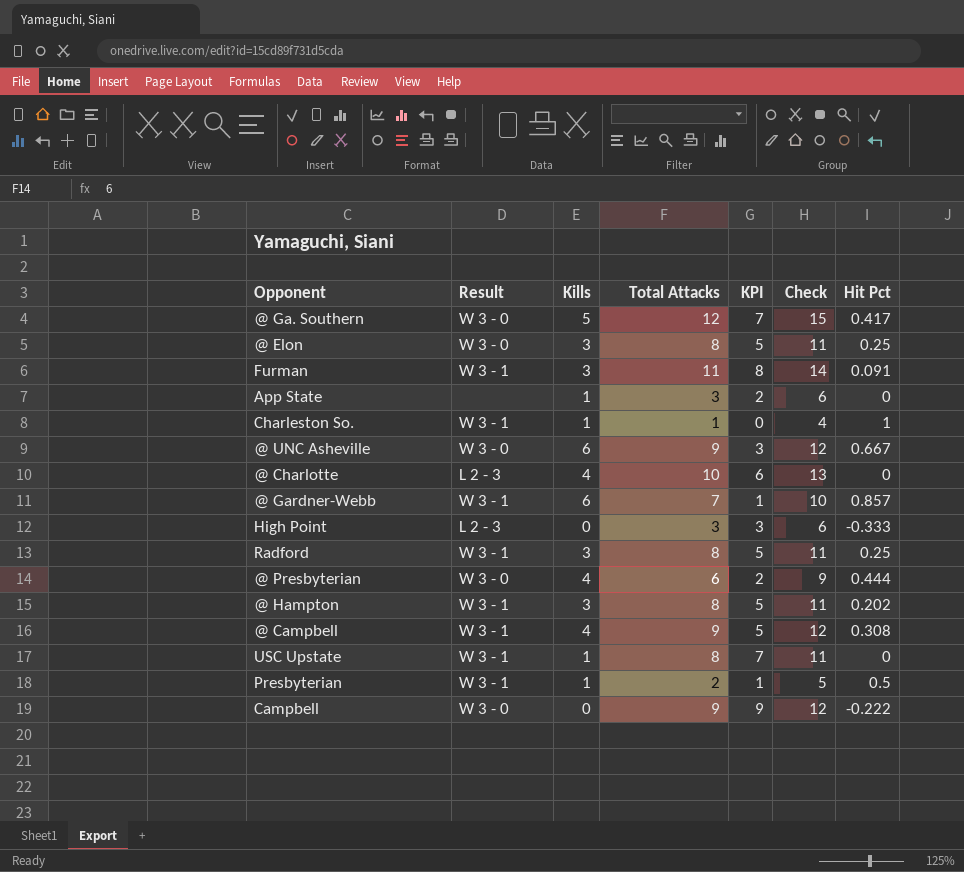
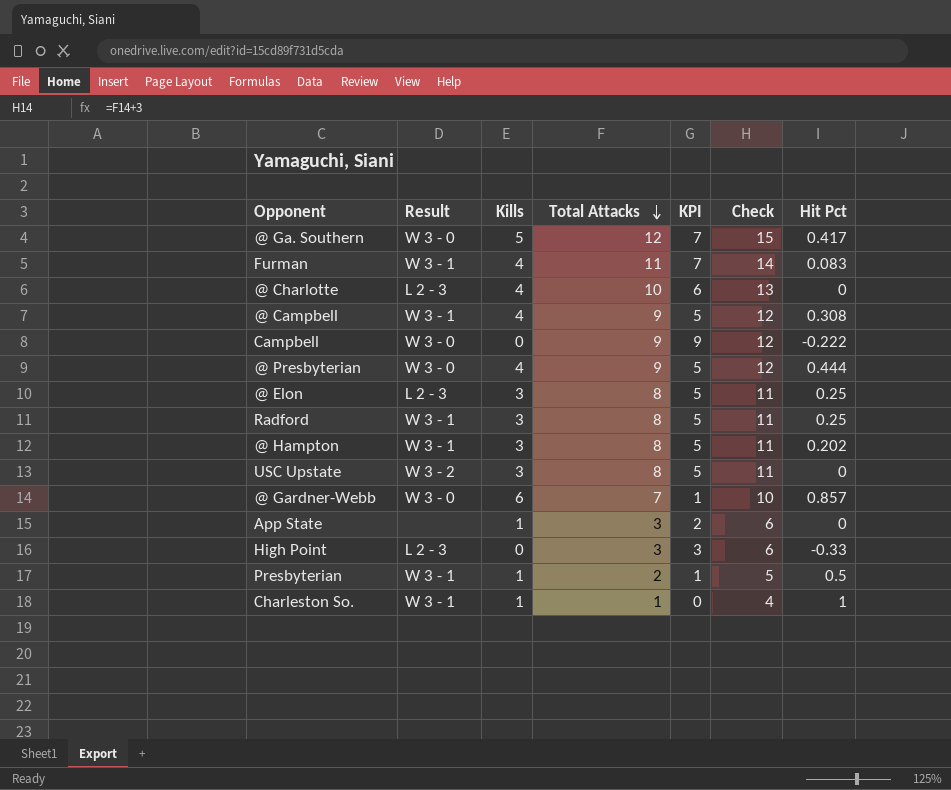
row order: none -> Total Attacks descending
row @ UNC Asheville: W 3 - 0 | 6 | 9 | 3 | 12 | 0.667 -> none
Furman | Kills: 3 -> 4
Furman | KPI: 8 -> 7
Furman | Hit Pct: 0.091 -> 0.083
@ Presbyterian | Total Attacks: 6 -> 9
@ Presbyterian | KPI: 2 -> 5
@ Presbyterian | Check: 9 -> 12
@ Elon | Result: W 3 - 0 -> L 2 - 3
USC Upstate | Result: W 3 - 1 -> W 3 - 2
USC Upstate | Kills: 1 -> 3
USC Upstate | KPI: 7 -> 5
@ Gardner-Webb | Result: W 3 - 1 -> W 3 - 0
High Point | Hit Pct: -0.333 -> -0.33

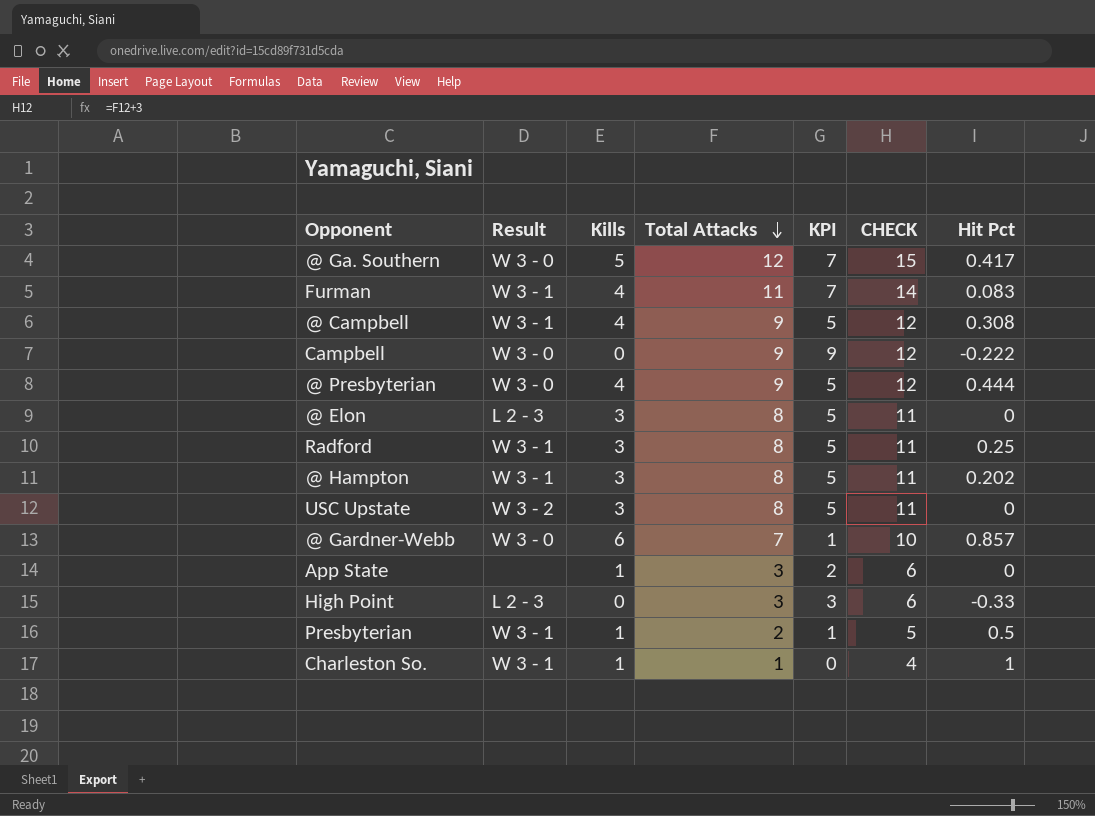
column name: Check -> CHECK
row @ Charlotte: L 2 - 3 | 4 | 10 | 6 | 13 | 0 -> none
@ Elon | Hit Pct: 0.25 -> 0

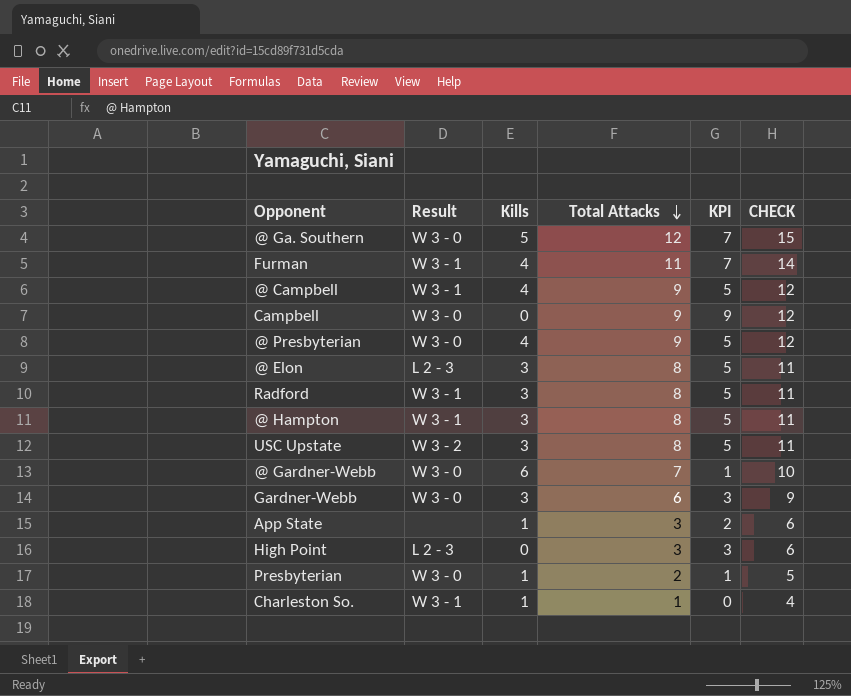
column Hit Pct | position: 7 -> none
row Gardner-Webb: none -> W 3 - 0 | 3 | 6 | 3 | 9
Presbyterian | Result: W 3 - 1 -> W 3 - 0

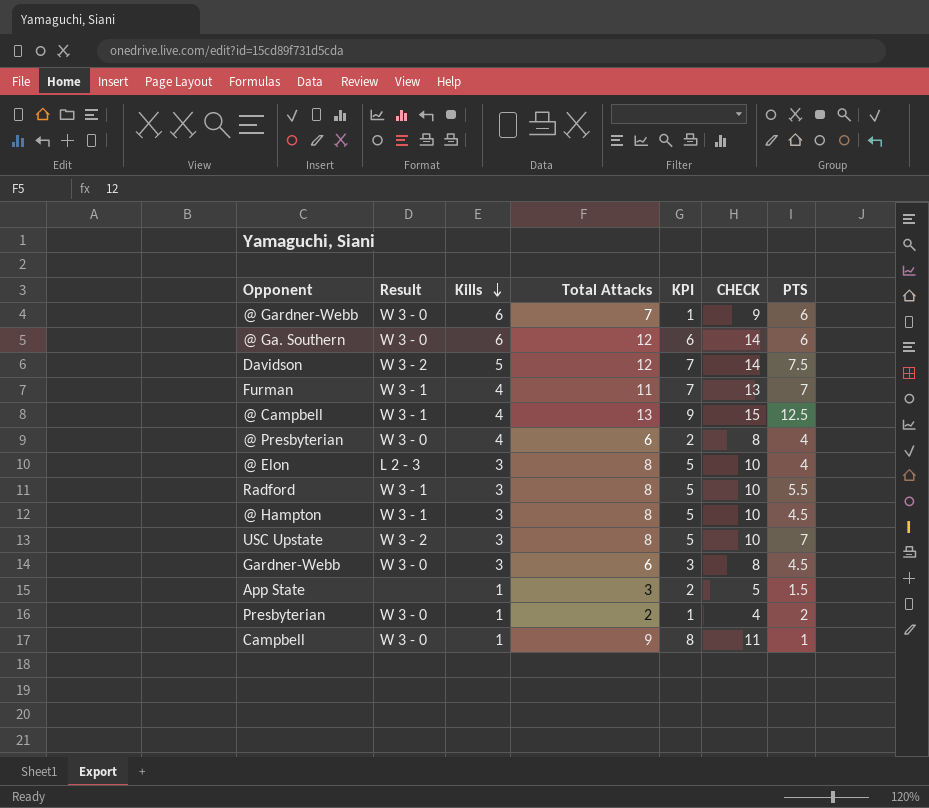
row order: Total Attacks descending -> Kills descending
column CHECK | formula: [Total Attacks] + 3 -> [Total Attacks] + 2
column PTS | position: none -> 7
row High Point: L 2 - 3 | 0 | 3 | 3 | 6 -> none
row Charleston So.: W 3 - 1 | 1 | 1 | 0 | 4 -> none
@ Ga. Southern | Kills: 5 -> 6
@ Ga. Southern | KPI: 7 -> 6
row Davidson: none -> W 3 - 2 | 5 | 12 | 7 | 14 | 7.5
@ Campbell | Total Attacks: 9 -> 13
@ Campbell | KPI: 5 -> 9
@ Presbyterian | Total Attacks: 9 -> 6
@ Presbyterian | KPI: 5 -> 2
Campbell | Kills: 0 -> 1
Campbell | KPI: 9 -> 8

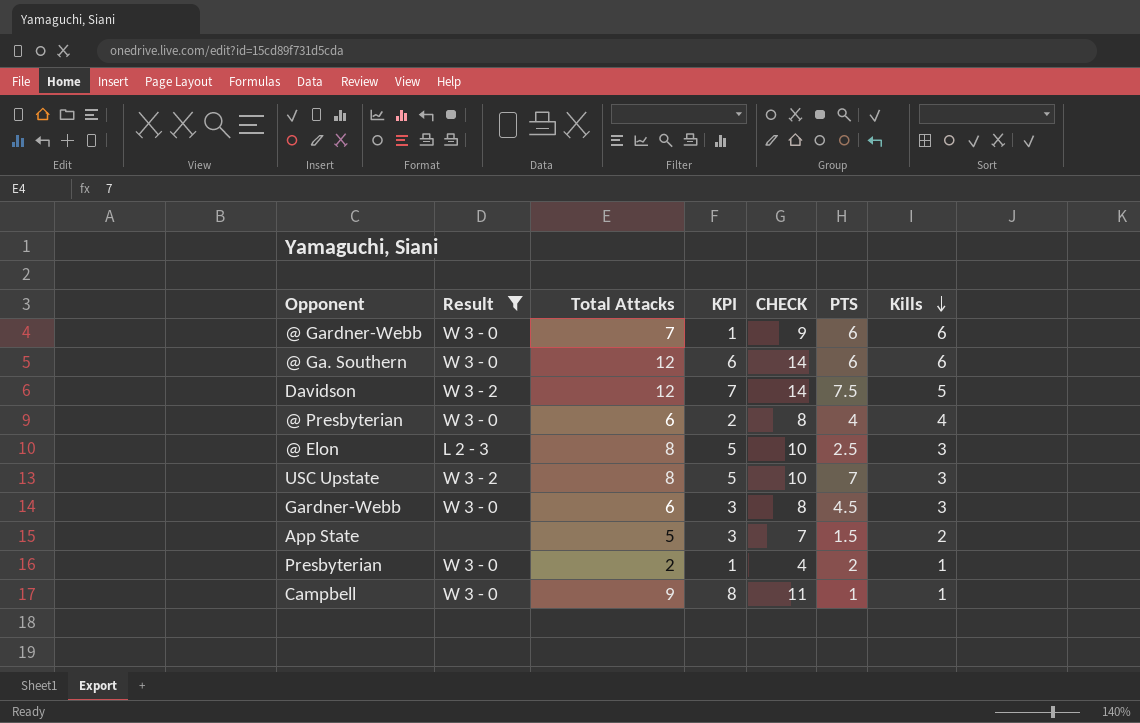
filter: none -> Result != W 3 - 1
column Kills | position: 3 -> 7
@ Elon | PTS: 4 -> 2.5
App State | Total Attacks: 3 -> 5
App State | KPI: 2 -> 3
App State | CHECK: 5 -> 7
App State | Kills: 1 -> 2

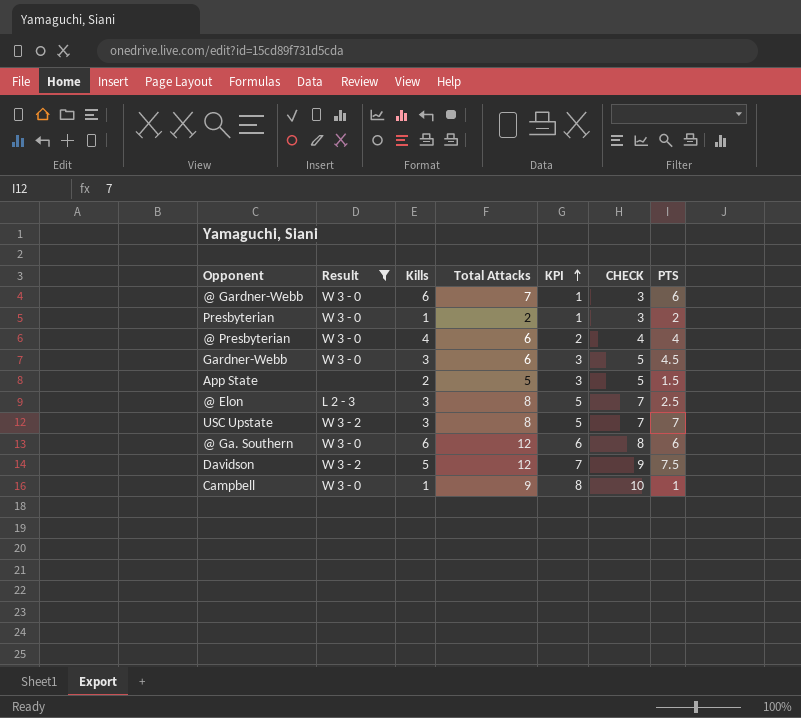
row order: Kills descending -> KPI ascending
column Kills | position: 7 -> 3
column CHECK | formula: [Total Attacks] + 2 -> [KPI] + 2

